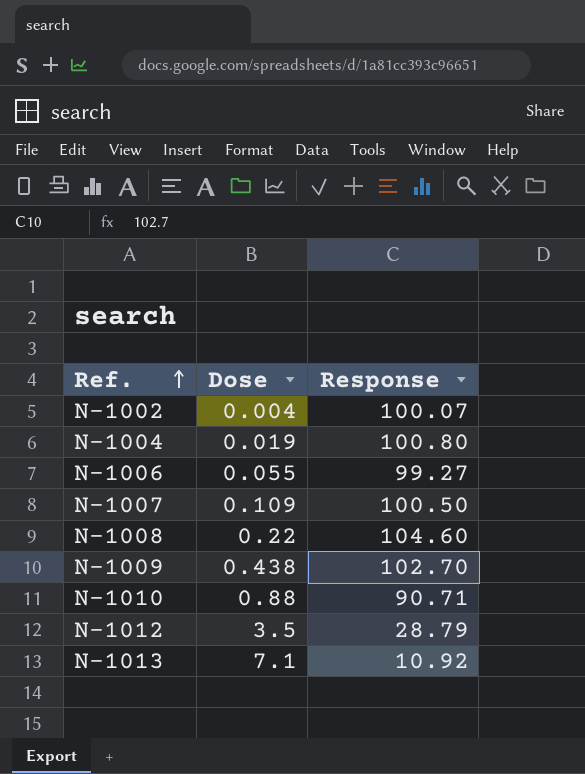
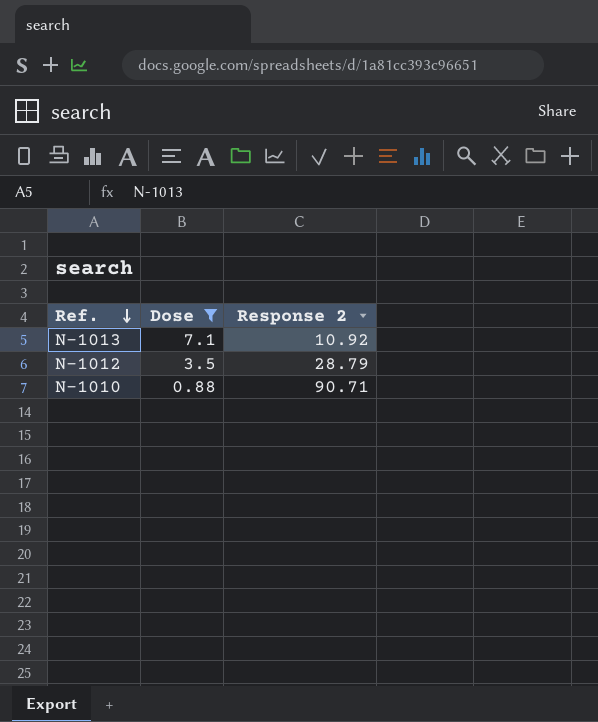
filter: none -> Dose >= 0.88
row order: Ref. ascending -> Ref. descending
column name: Response -> Response 2

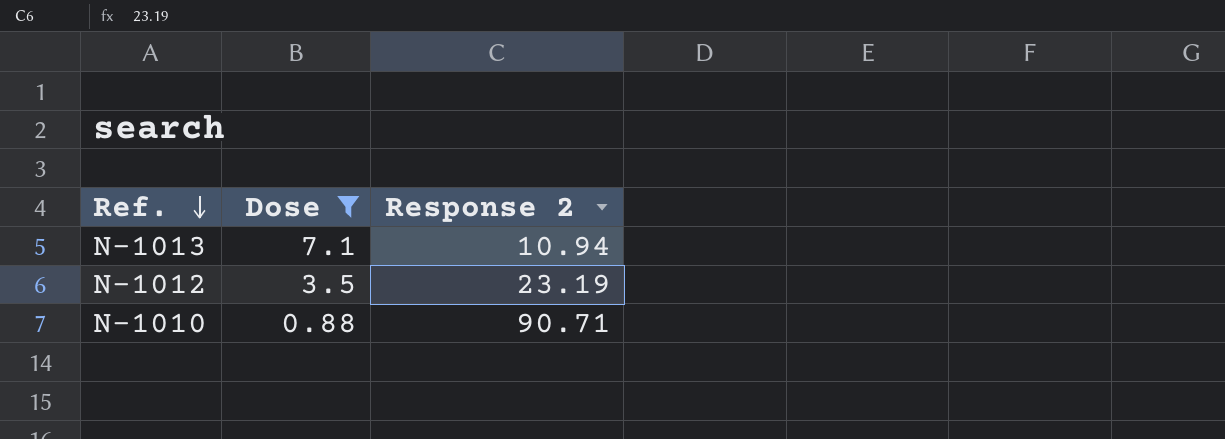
N-1013 | Response 2: 10.92 -> 10.94
N-1012 | Response 2: 28.79 -> 23.19

